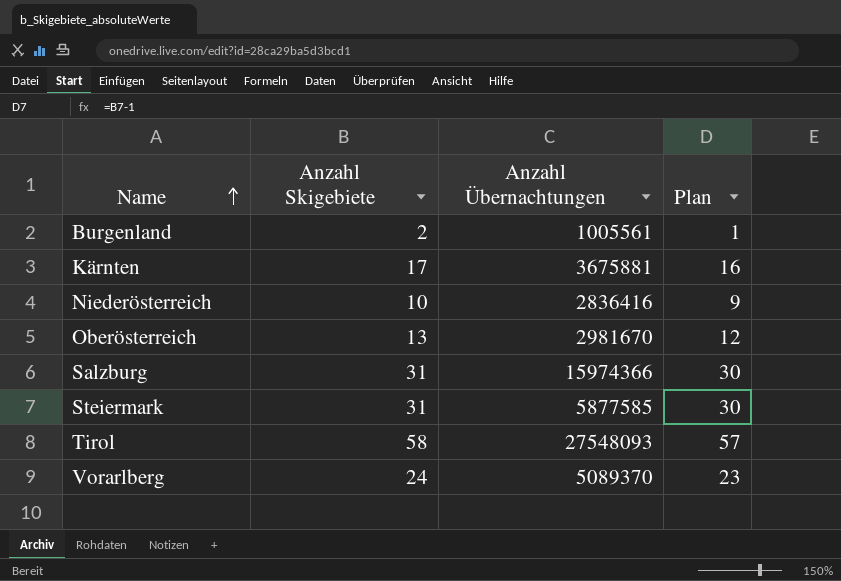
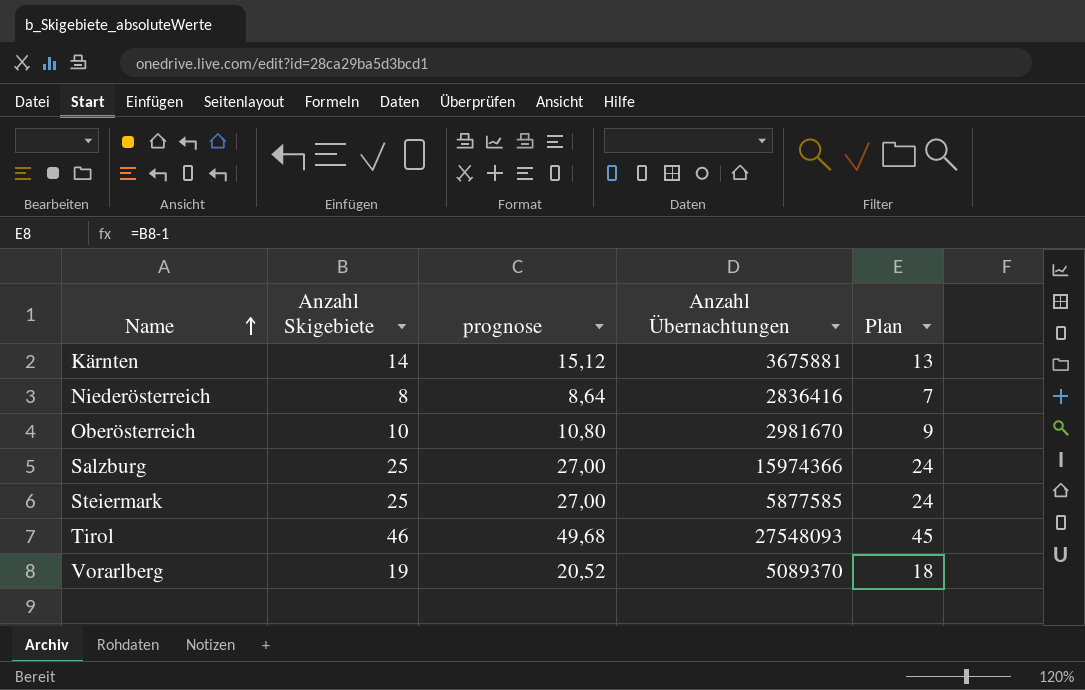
column prognose | formula: none -> [Anzahl Skigebiete] * 1,08
row Burgenland: 2 | 1005561 | 1 -> none
Kärnten | Anzahl Skigebiete: 17 -> 14
Kärnten | Plan: 16 -> 13
Niederösterreich | Anzahl Skigebiete: 10 -> 8
Niederösterreich | Plan: 9 -> 7
Oberösterreich | Anzahl Skigebiete: 13 -> 10
Oberösterreich | Plan: 12 -> 9
Salzburg | Anzahl Skigebiete: 31 -> 25
Salzburg | Plan: 30 -> 24
Steiermark | Anzahl Skigebiete: 31 -> 25
Steiermark | Plan: 30 -> 24
Tirol | Anzahl Skigebiete: 58 -> 46
Tirol | Plan: 57 -> 45
Vorarlberg | Anzahl Skigebiete: 24 -> 19
Vorarlberg | Plan: 23 -> 18

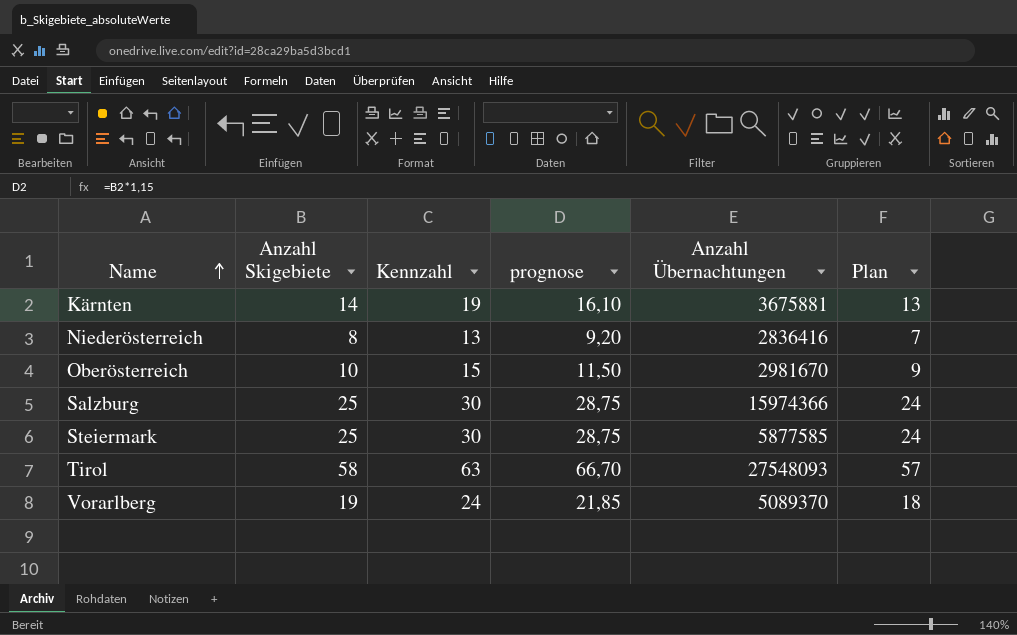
column Kennzahl | formula: none -> [Anzahl Skigebiete] + 5
column prognose | formula: [Anzahl Skigebiete] * 1,08 -> [Anzahl Skigebiete] * 1,15
Tirol | Anzahl Skigebiete: 46 -> 58
Tirol | Plan: 45 -> 57

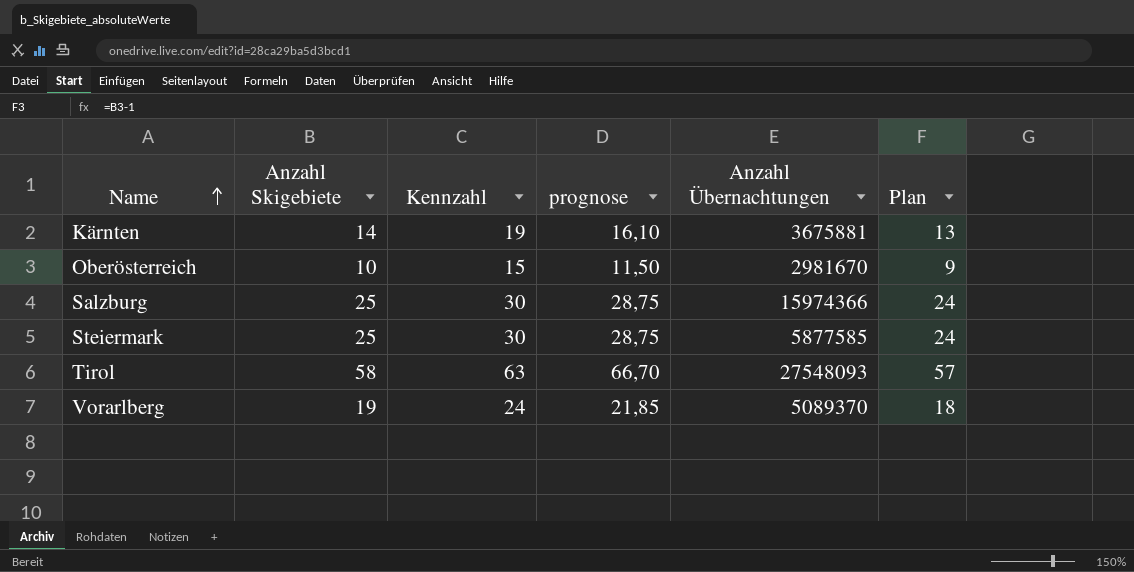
row Niederösterreich: 8 | 13 | 9,20 | 2836416 | 7 -> none

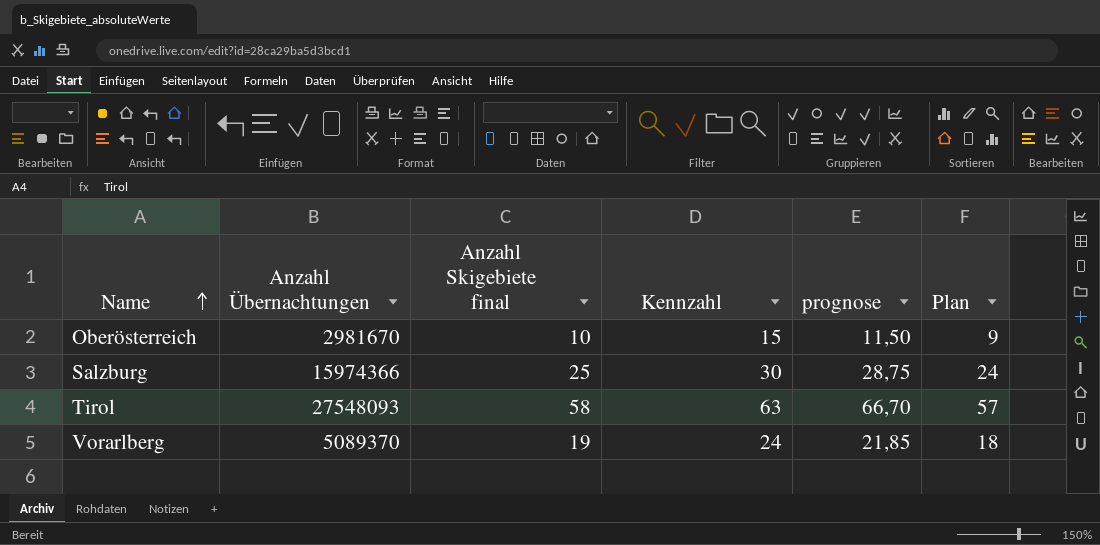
column Anzahl Übernachtungen | position: 5 -> 2
column name: Anzahl Skigebiete -> Anzahl Skigebiete final
row Kärnten: 14 | 19 | 16,10 | 3675881 | 13 -> none
row Steiermark: 25 | 30 | 28,75 | 5877585 | 24 -> none

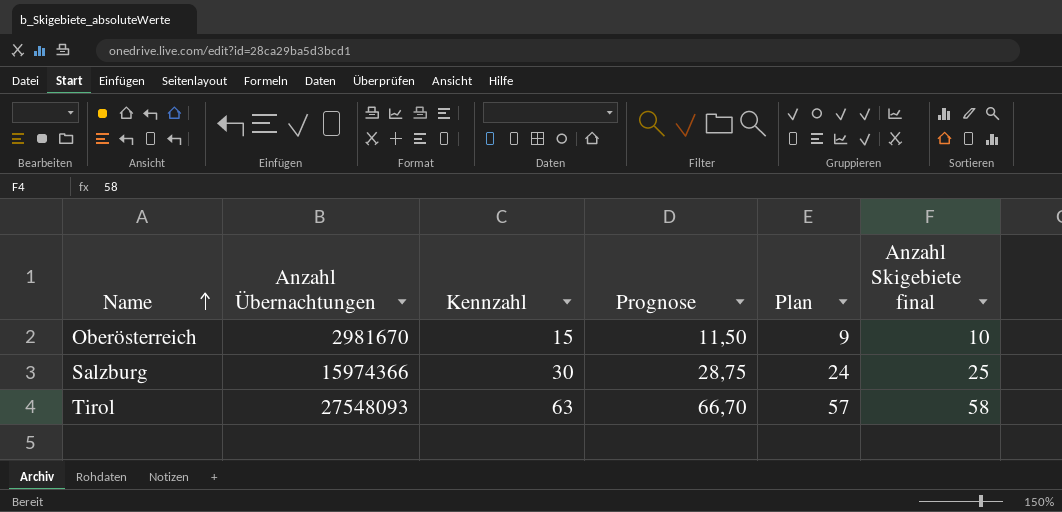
column name: prognose -> Prognose
column Anzahl Skigebiete final | position: 3 -> 6
row Vorarlberg: 5089370 | 19 | 24 | 21,85 | 18 -> none

